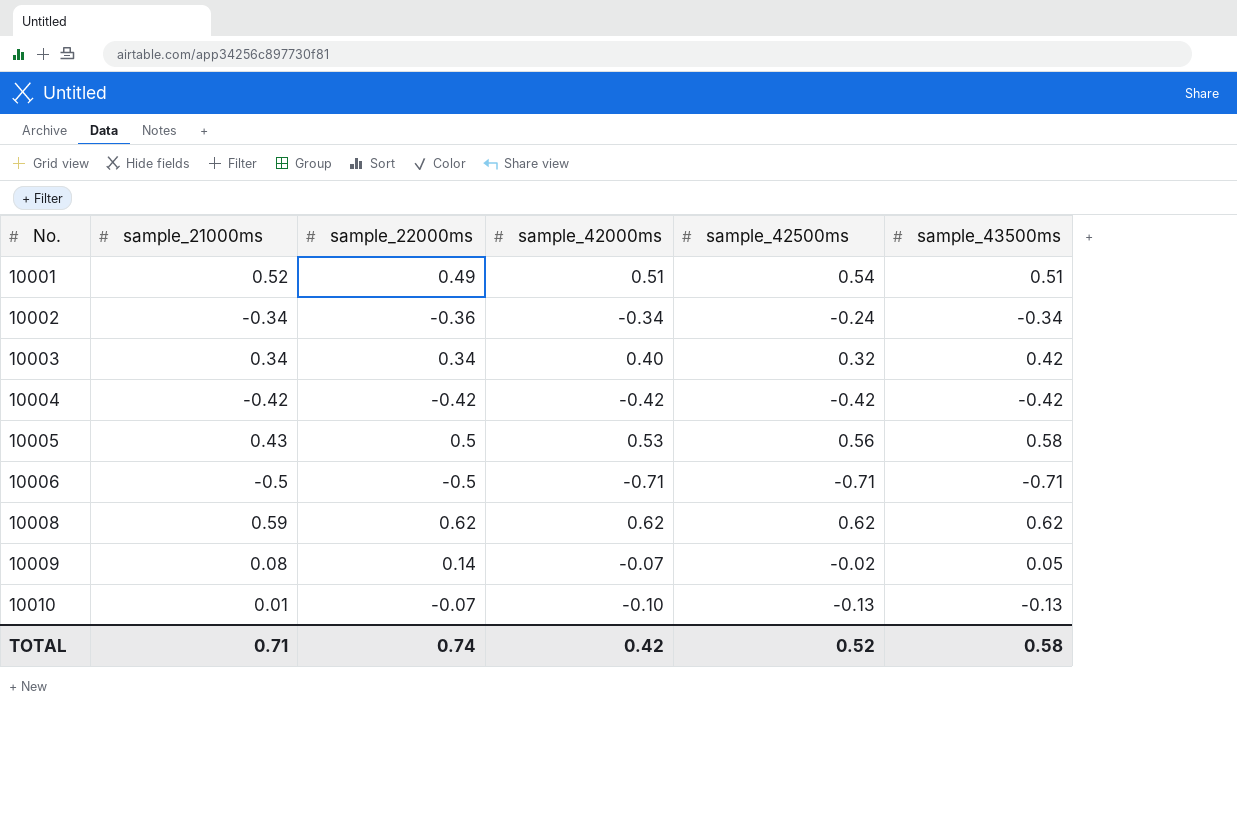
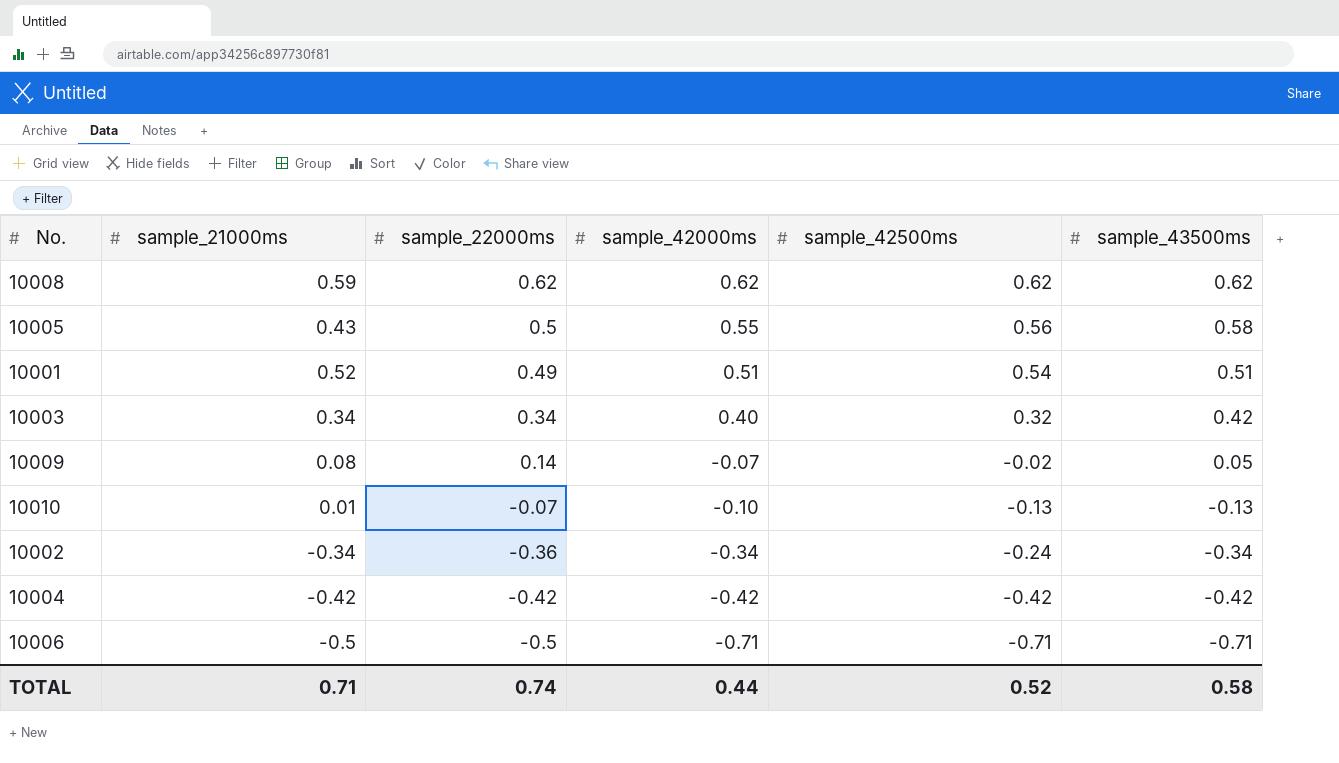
row order: No. ascending -> sample_22000ms descending
10005 | sample_42000ms: 0.53 -> 0.55
TOTAL | sample_42000ms: 0.42 -> 0.44

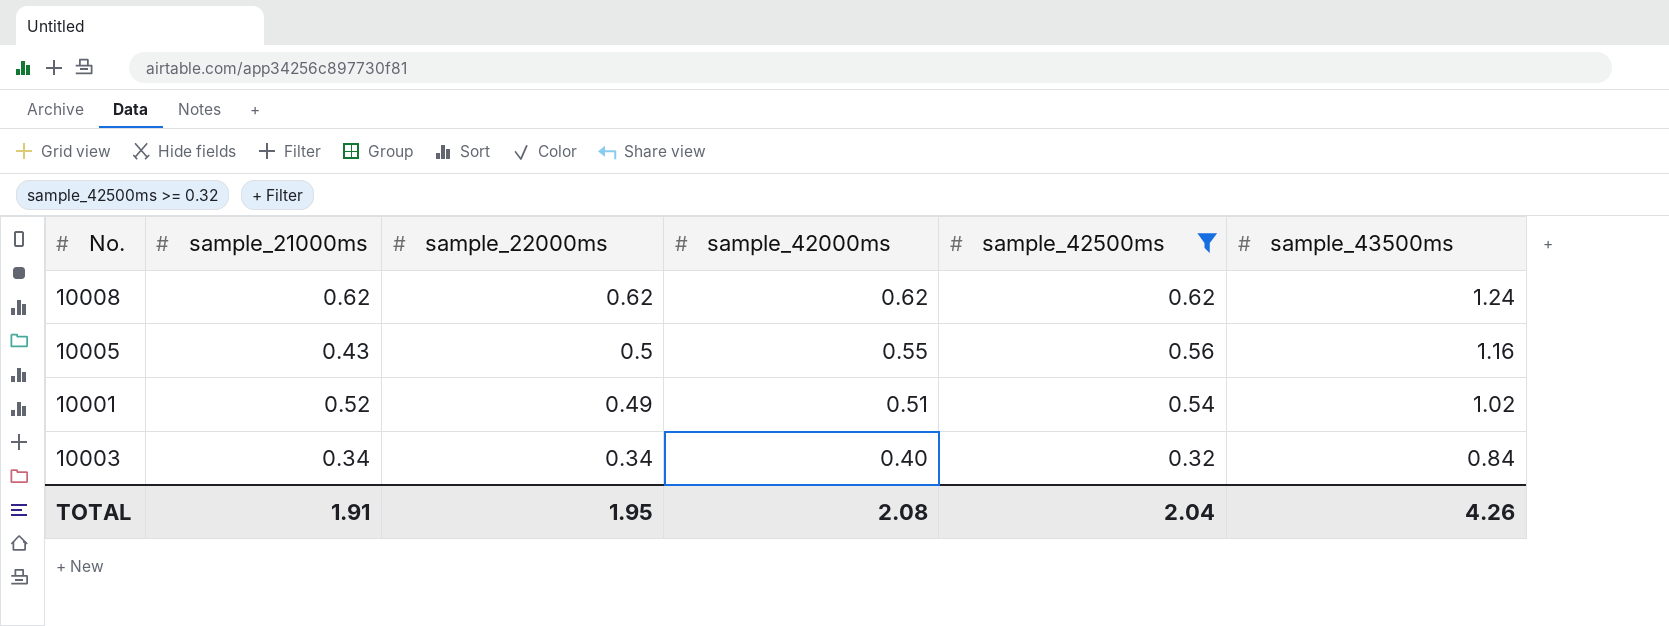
filter: none -> sample_42500ms >= 0.32
10008 | sample_21000ms: 0.59 -> 0.62
10008 | sample_43500ms: 0.62 -> 1.24
10005 | sample_43500ms: 0.58 -> 1.16
10001 | sample_43500ms: 0.51 -> 1.02
10003 | sample_43500ms: 0.42 -> 0.84
TOTAL | sample_21000ms: 0.71 -> 1.91
TOTAL | sample_22000ms: 0.74 -> 1.95
TOTAL | sample_42000ms: 0.44 -> 2.08
TOTAL | sample_42500ms: 0.52 -> 2.04
TOTAL | sample_43500ms: 0.58 -> 4.26

